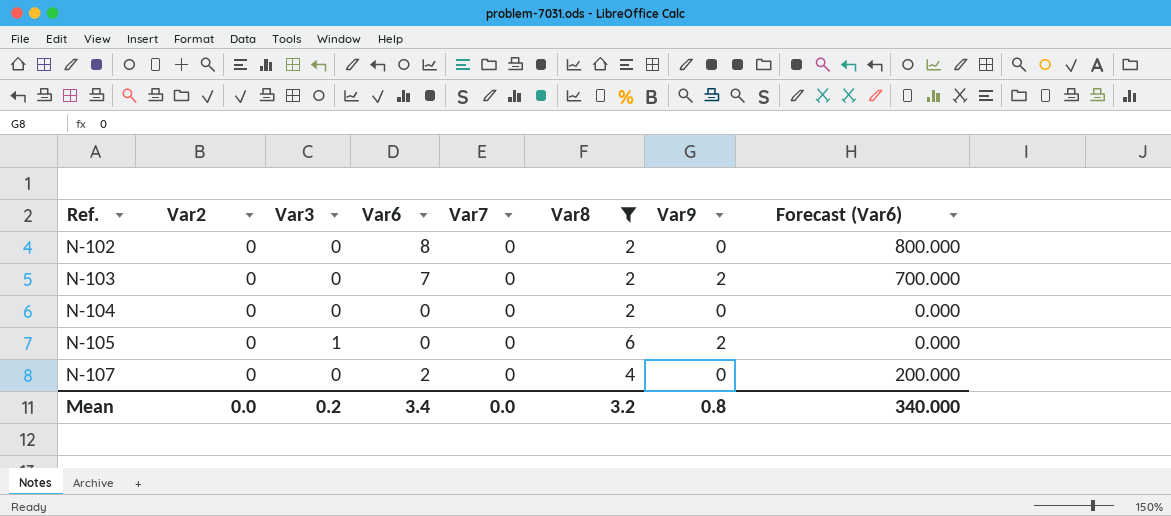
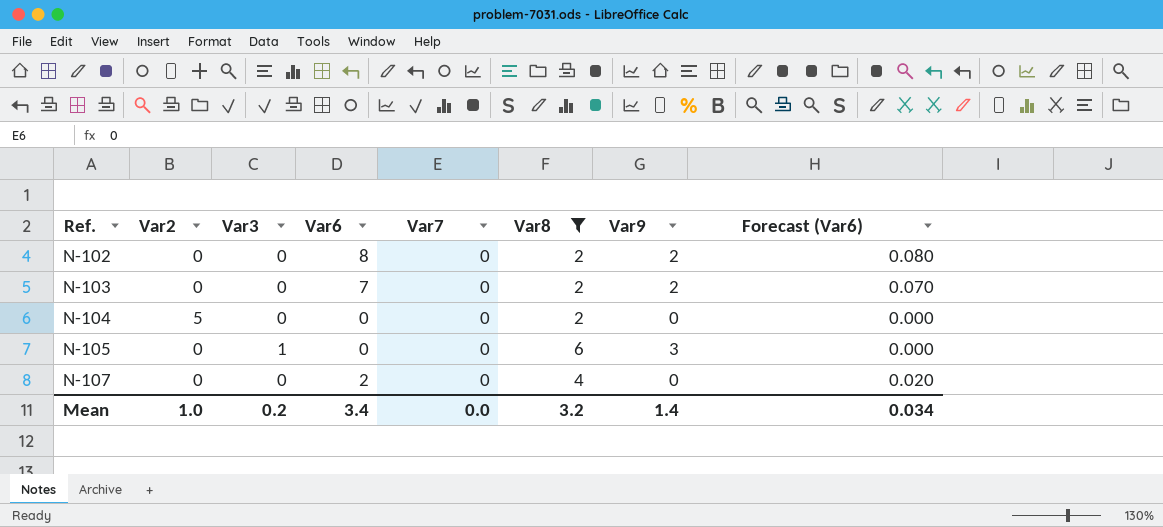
column Forecast (Var6) | formula: [Var6] * 100 -> [Var6] * 0.01
N-102 | Var9: 0 -> 2
N-104 | Var2: 0 -> 5
N-105 | Var9: 2 -> 3
Mean | Var2: 0.0 -> 1.0
Mean | Var9: 0.8 -> 1.4
Mean | Forecast (Var6): 340.000 -> 0.034

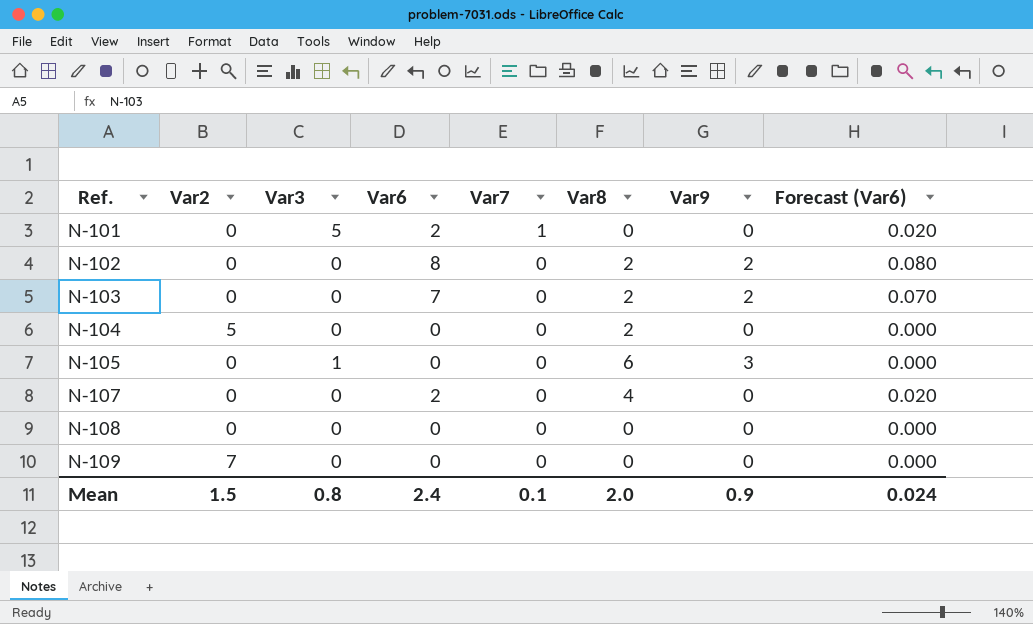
filter: Var8 != 0 -> none
Mean | Var2: 1.0 -> 1.5
Mean | Var3: 0.2 -> 0.8
Mean | Var6: 3.4 -> 2.4
Mean | Var7: 0.0 -> 0.1
Mean | Var8: 3.2 -> 2.0
Mean | Var9: 1.4 -> 0.9
Mean | Forecast (Var6): 0.034 -> 0.024

